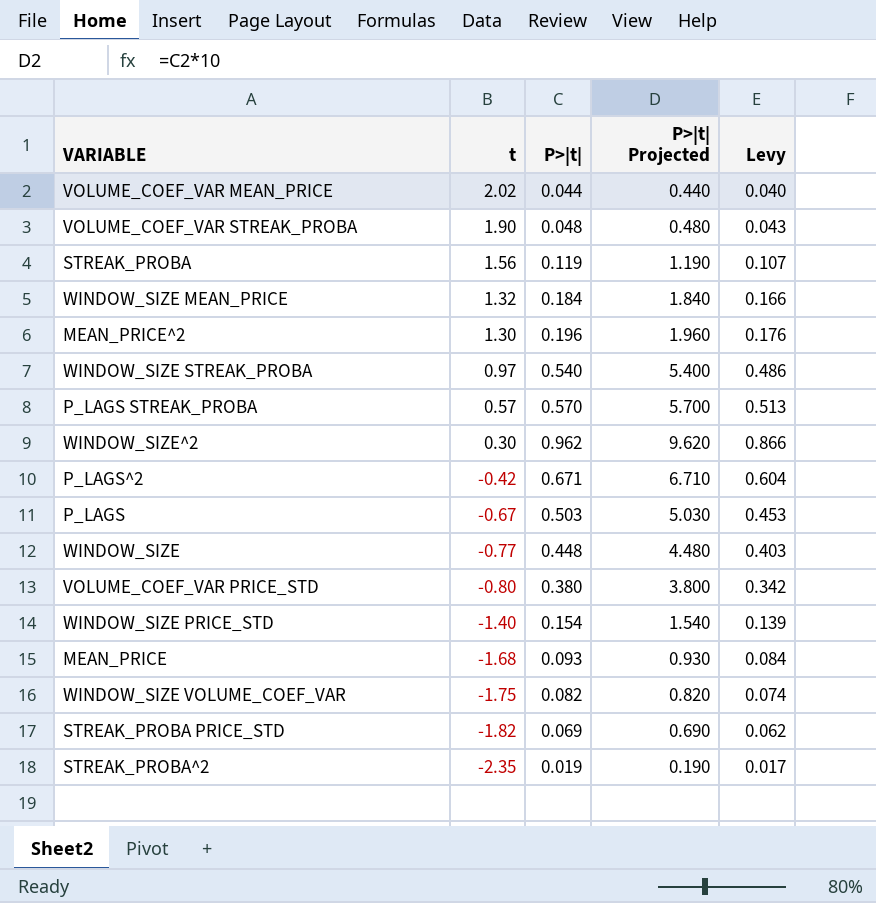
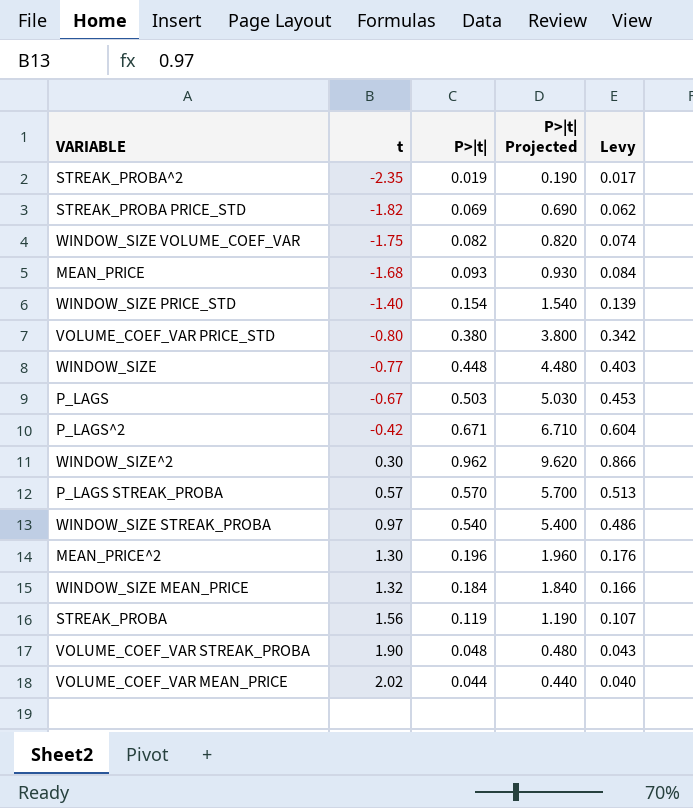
row order: t descending -> t ascending

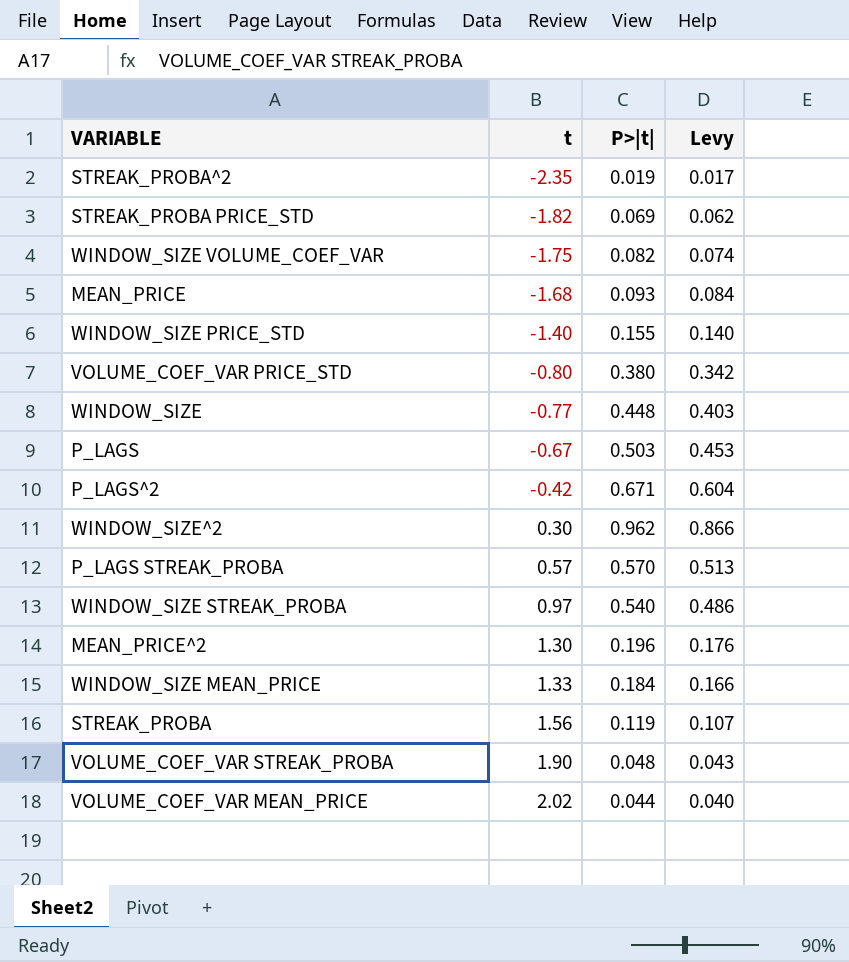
column P>|t| Projected | formula: [P>|t|] * 10 -> none
WINDOW_SIZE PRICE_STD | P>|t|: 0.154 -> 0.155
WINDOW_SIZE PRICE_STD | Levy: 0.139 -> 0.140
WINDOW_SIZE MEAN_PRICE | t: 1.32 -> 1.33

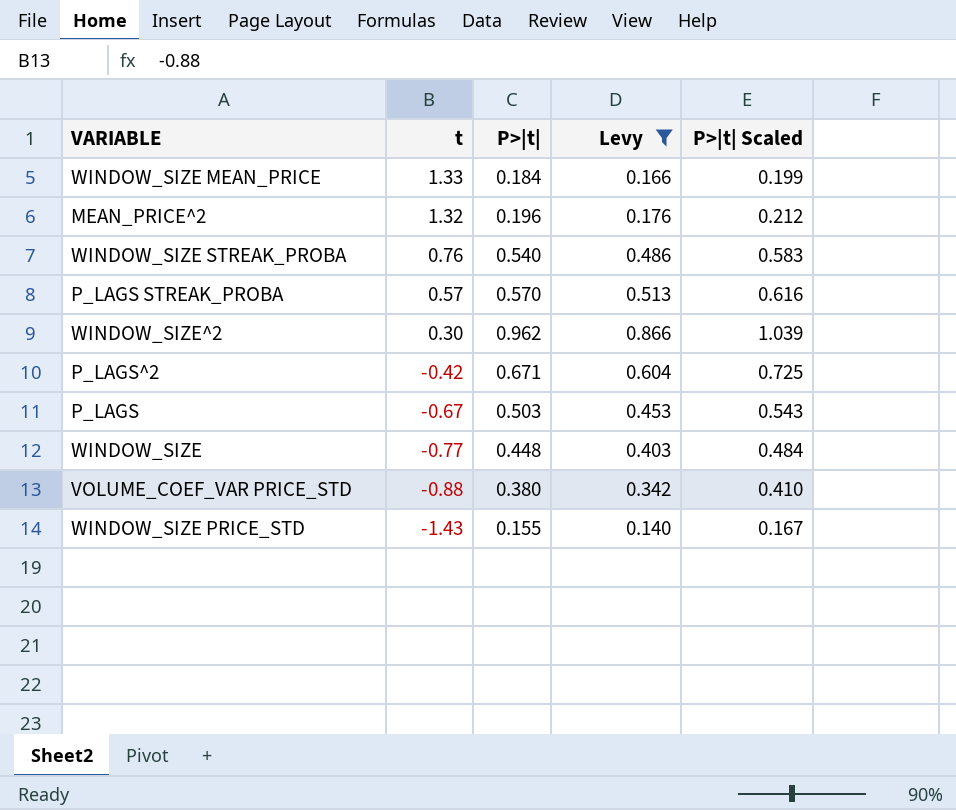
filter: none -> Levy >= 0.140
row order: t ascending -> t descending
column P>|t| Scaled | formula: none -> [P>|t|] * 1.08
MEAN_PRICE^2 | t: 1.30 -> 1.32
WINDOW_SIZE STREAK_PROBA | t: 0.97 -> 0.76
VOLUME_COEF_VAR PRICE_STD | t: -0.80 -> -0.88
WINDOW_SIZE PRICE_STD | t: -1.40 -> -1.43

